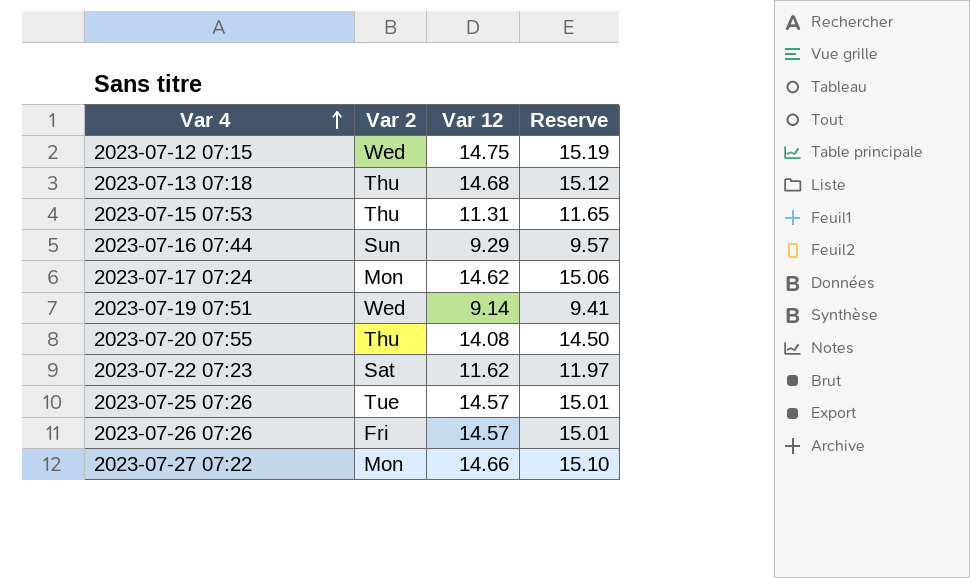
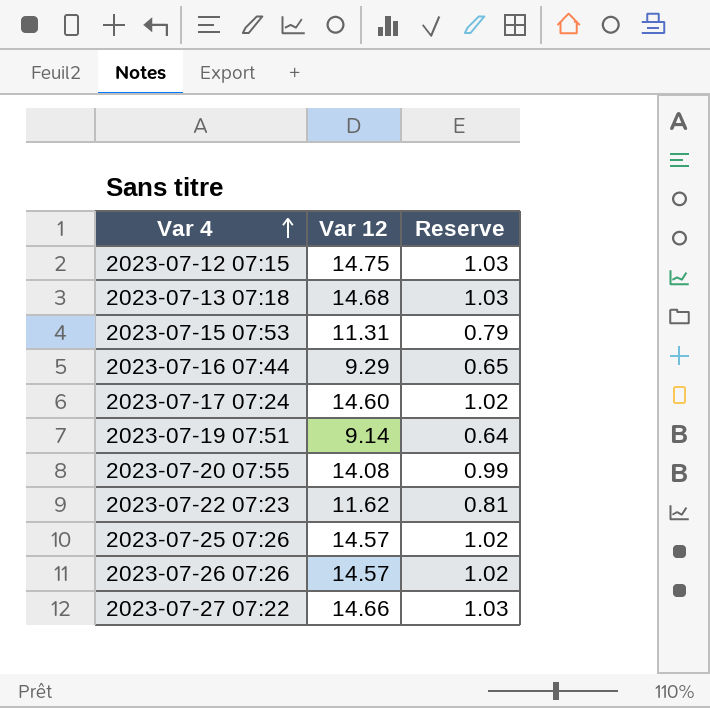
column Var 2 | position: 2 -> none
column Reserve | formula: [Var 12] * 1.03 -> [Var 12] * 0.07
2023-07-17 07:24 | Var 12: 14.62 -> 14.60

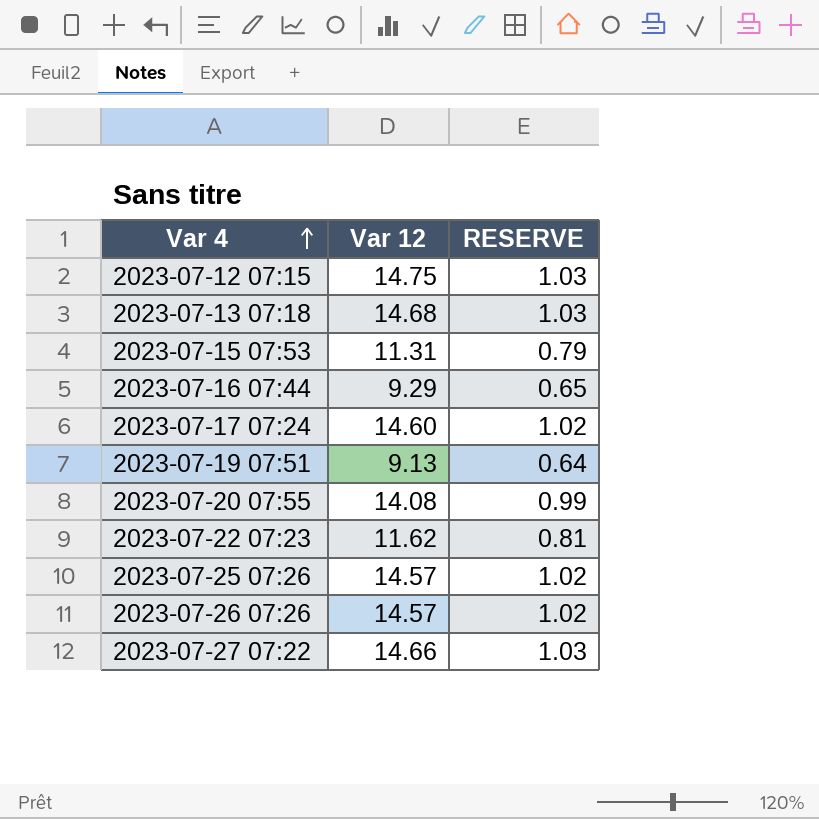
column name: Reserve -> RESERVE
2023-07-19 07:51 | Var 12: 9.14 -> 9.13

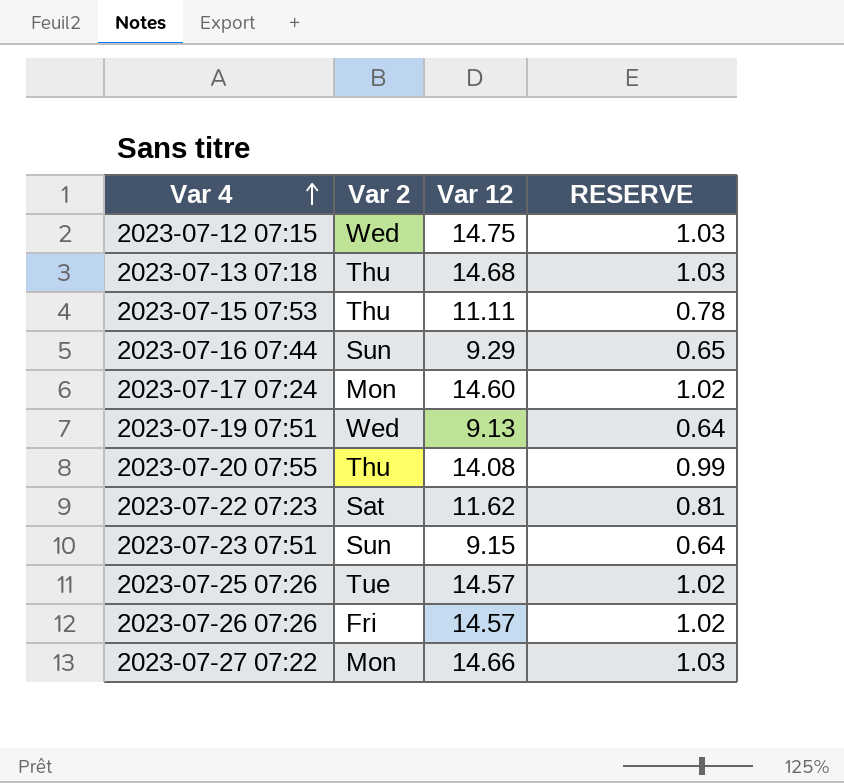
column Var 2 | position: none -> 2
2023-07-15 07:53 | Var 12: 11.31 -> 11.11
2023-07-15 07:53 | RESERVE: 0.79 -> 0.78
row 2023-07-23 07:51: none -> Sun | 9.15 | 0.64

